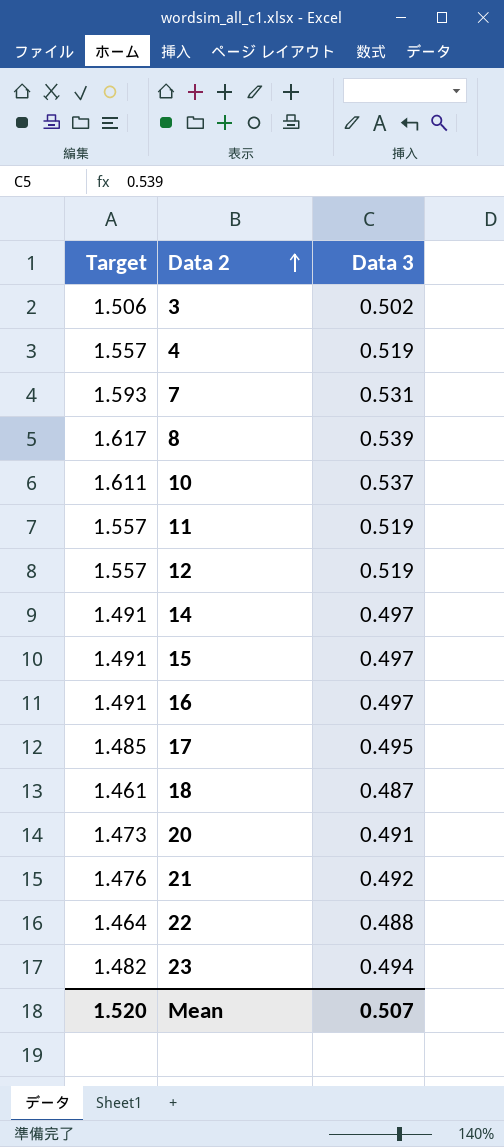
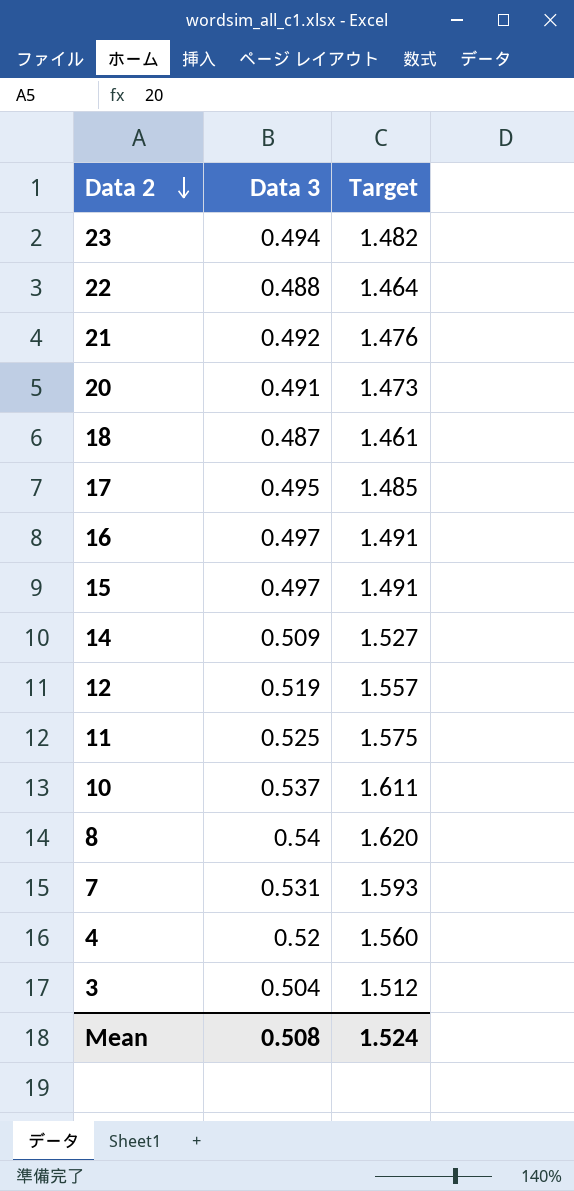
row order: Data 2 ascending -> Data 2 descending
column Target | position: 1 -> 3
14 | Data 3: 0.497 -> 0.509
14 | Target: 1.491 -> 1.527
11 | Data 3: 0.519 -> 0.525
11 | Target: 1.557 -> 1.575
8 | Data 3: 0.539 -> 0.54
8 | Target: 1.617 -> 1.620
4 | Data 3: 0.519 -> 0.52
4 | Target: 1.557 -> 1.560
3 | Data 3: 0.502 -> 0.504
3 | Target: 1.506 -> 1.512
Mean | Data 3: 0.507 -> 0.508
Mean | Target: 1.520 -> 1.524

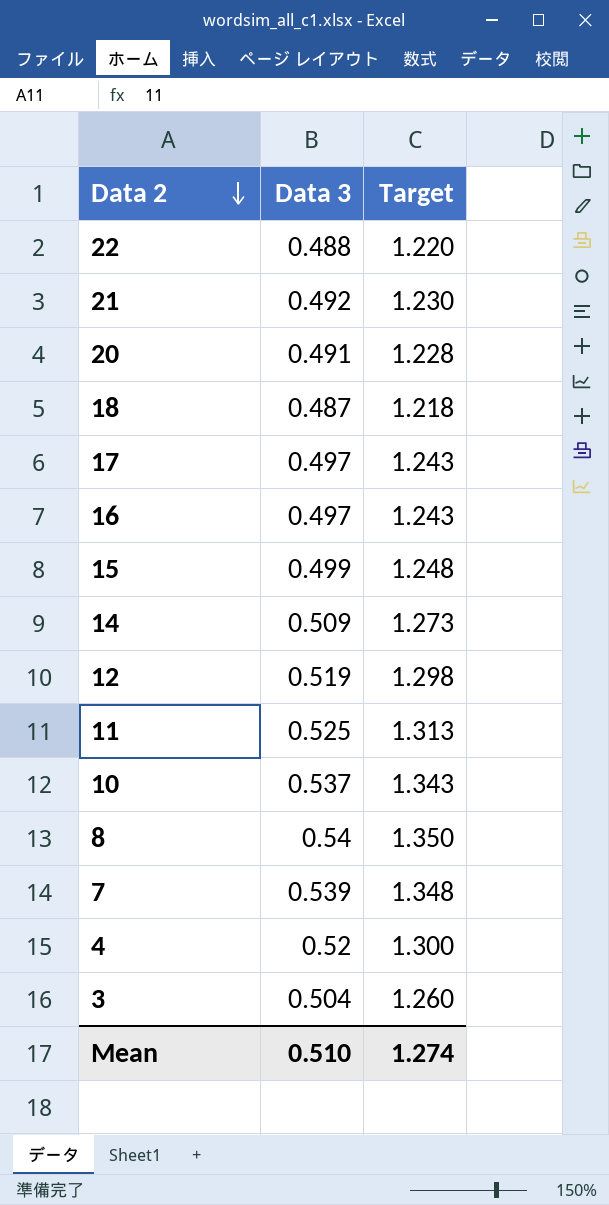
column Target | formula: [Data 3] * 3 -> [Data 3] * 2.5
row 23: 0.494 | 1.482 -> none
17 | Data 3: 0.495 -> 0.497
15 | Data 3: 0.497 -> 0.499
7 | Data 3: 0.531 -> 0.539
Mean | Data 3: 0.508 -> 0.510
Mean | Target: 1.524 -> 1.274

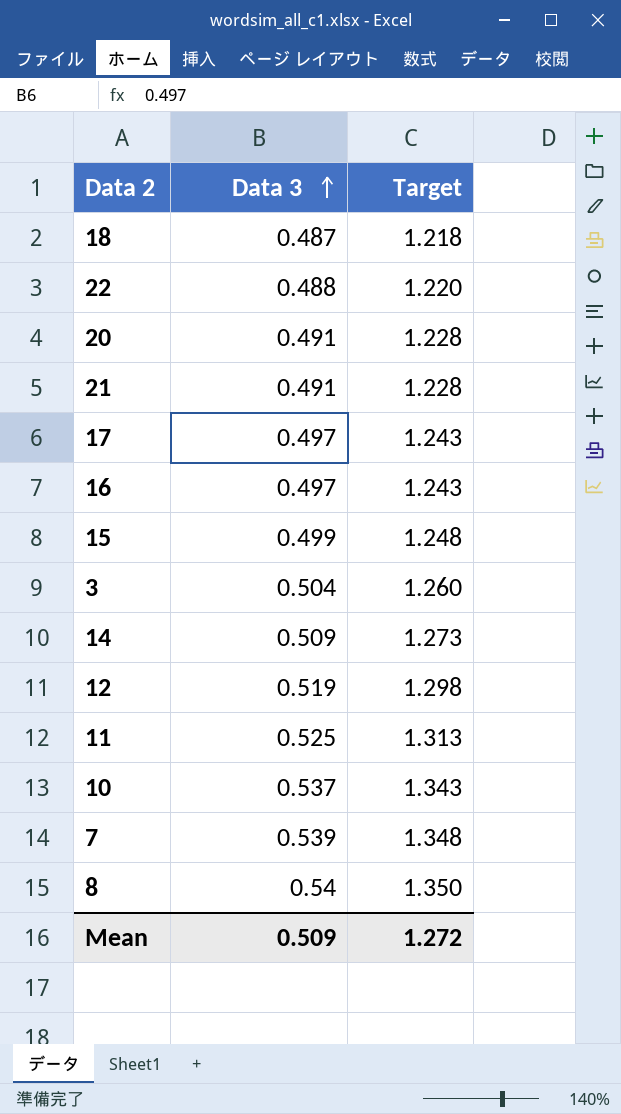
row order: Data 2 descending -> Data 3 ascending
row 4: 0.52 | 1.300 -> none
21 | Data 3: 0.492 -> 0.491
21 | Target: 1.230 -> 1.228
Mean | Data 3: 0.510 -> 0.509
Mean | Target: 1.274 -> 1.272

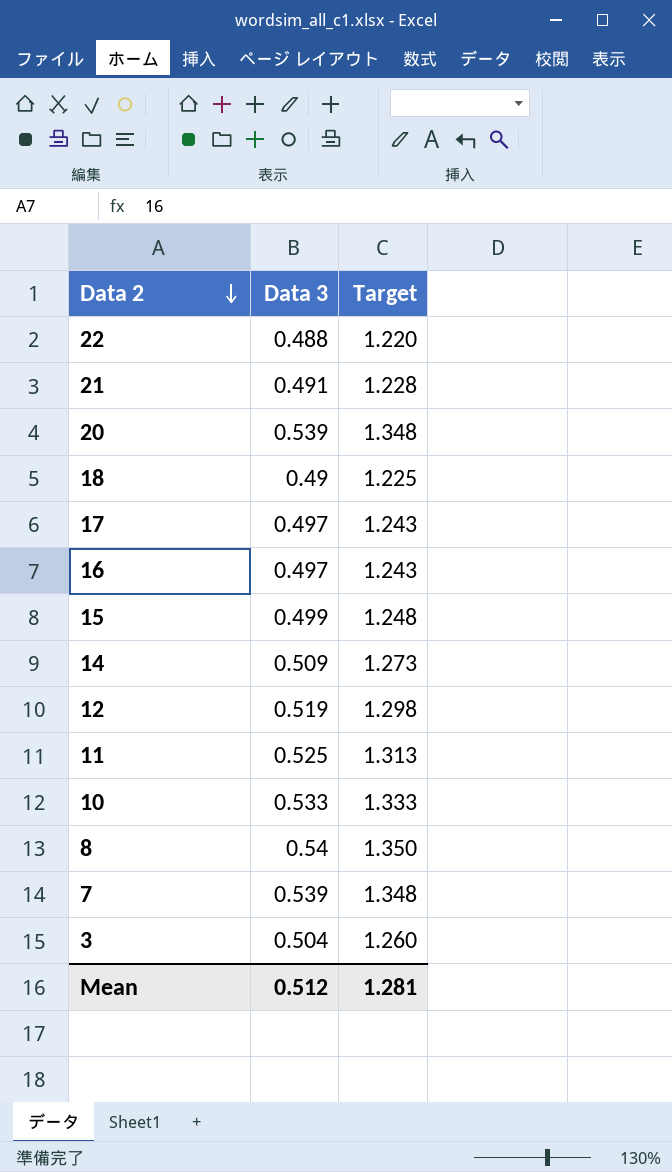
row order: Data 3 ascending -> Data 2 descending
20 | Data 3: 0.491 -> 0.539
20 | Target: 1.228 -> 1.348
18 | Data 3: 0.487 -> 0.49
18 | Target: 1.218 -> 1.225
10 | Data 3: 0.537 -> 0.533
10 | Target: 1.343 -> 1.333
Mean | Data 3: 0.509 -> 0.512
Mean | Target: 1.272 -> 1.281

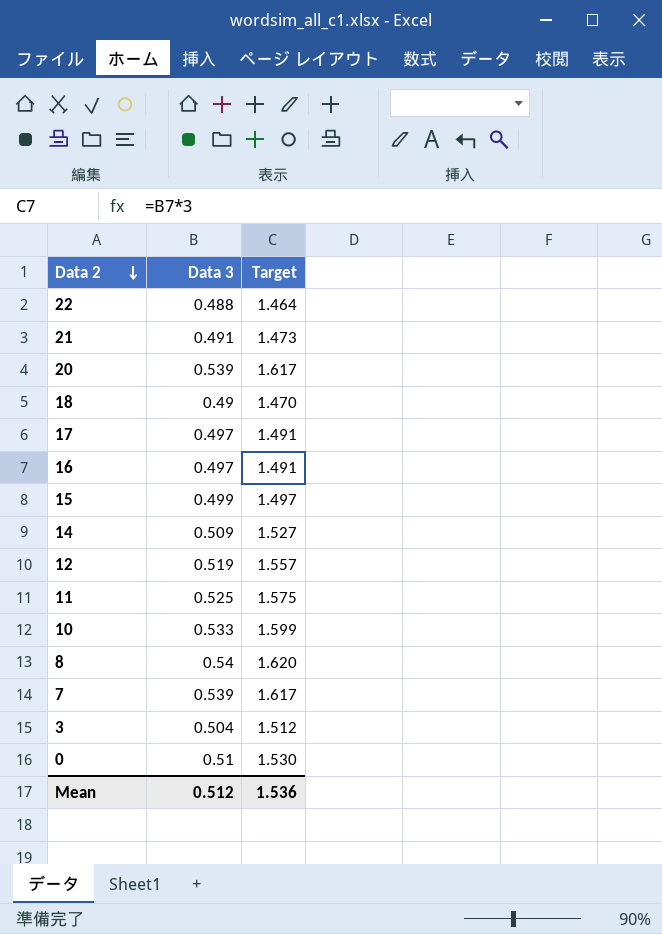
column Target | formula: [Data 3] * 2.5 -> [Data 3] * 3
row 0: none -> 0.51 | 1.530
Mean | Target: 1.281 -> 1.536

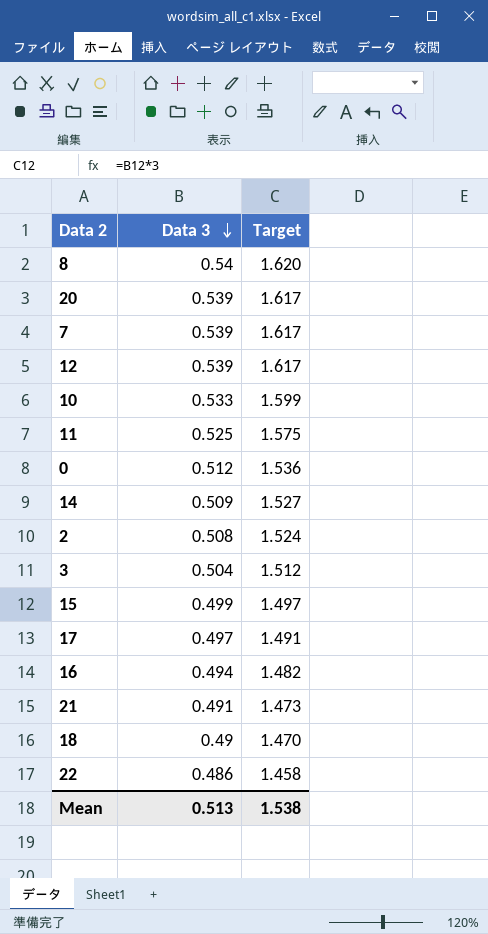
row order: Data 2 descending -> Data 3 descending
12 | Data 3: 0.519 -> 0.539
12 | Target: 1.557 -> 1.617
0 | Data 3: 0.51 -> 0.512
0 | Target: 1.530 -> 1.536
row 2: none -> 0.508 | 1.524
16 | Data 3: 0.497 -> 0.494
16 | Target: 1.491 -> 1.482
22 | Data 3: 0.488 -> 0.486
22 | Target: 1.464 -> 1.458
Mean | Data 3: 0.512 -> 0.513
Mean | Target: 1.536 -> 1.538

